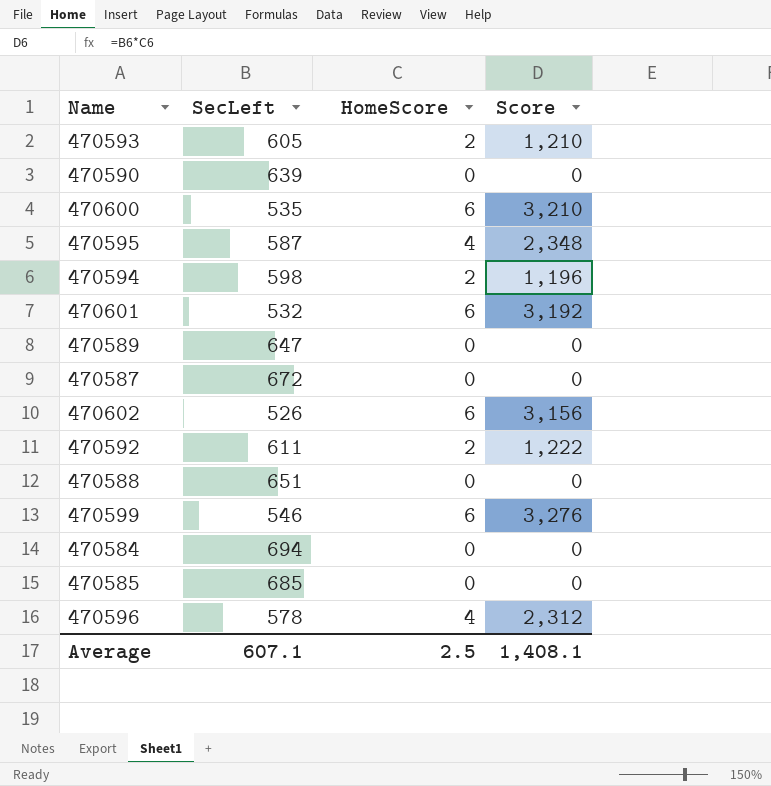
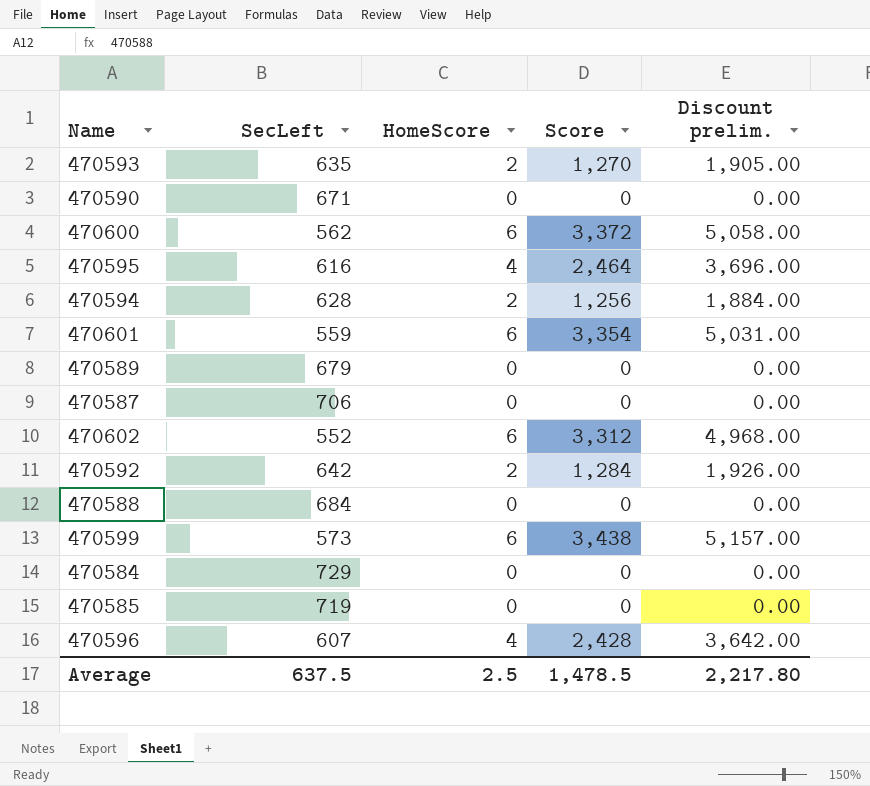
column Discount prelim. | formula: none -> [Score] * 1.5
470593 | SecLeft: 605 -> 635
470593 | Score: 1,210 -> 1,270
470590 | SecLeft: 639 -> 671
470600 | SecLeft: 535 -> 562
470600 | Score: 3,210 -> 3,372
470595 | SecLeft: 587 -> 616
470595 | Score: 2,348 -> 2,464
470594 | SecLeft: 598 -> 628
470594 | Score: 1,196 -> 1,256
470601 | SecLeft: 532 -> 559
470601 | Score: 3,192 -> 3,354
470589 | SecLeft: 647 -> 679
470587 | SecLeft: 672 -> 706
470602 | SecLeft: 526 -> 552
470602 | Score: 3,156 -> 3,312
470592 | SecLeft: 611 -> 642
470592 | Score: 1,222 -> 1,284
470588 | SecLeft: 651 -> 684
470599 | SecLeft: 546 -> 573
470599 | Score: 3,276 -> 3,438
470584 | SecLeft: 694 -> 729
470585 | SecLeft: 685 -> 719
470596 | SecLeft: 578 -> 607
470596 | Score: 2,312 -> 2,428
Average | SecLeft: 607.1 -> 637.5
Average | Score: 1,408.1 -> 1,478.5

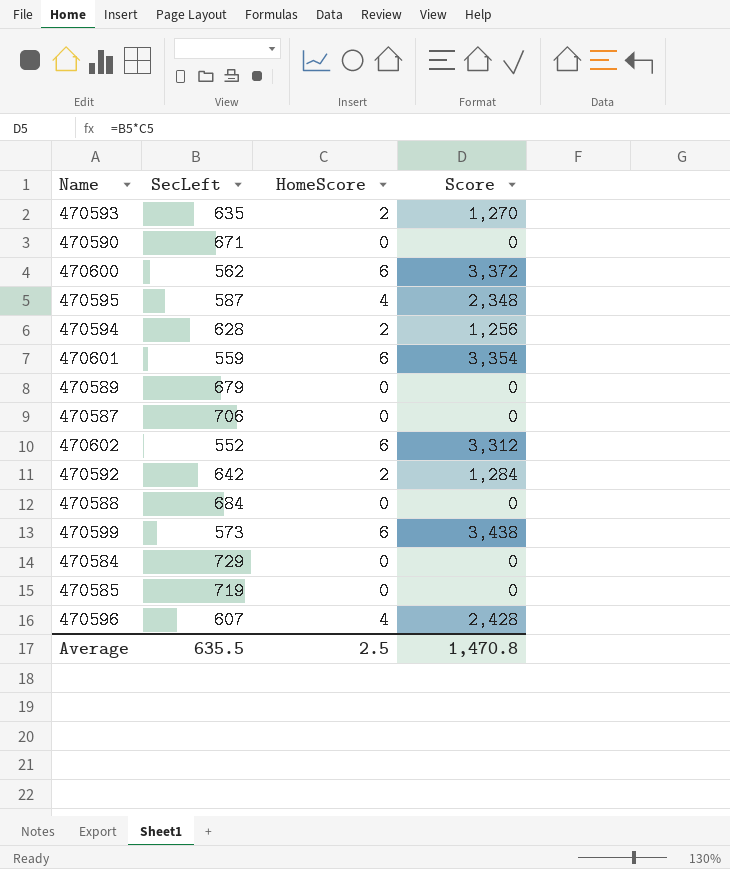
column Discount prelim. | formula: [Score] * 1.5 -> none
470595 | SecLeft: 616 -> 587
470595 | Score: 2,464 -> 2,348
Average | SecLeft: 637.5 -> 635.5
Average | Score: 1,478.5 -> 1,470.8

